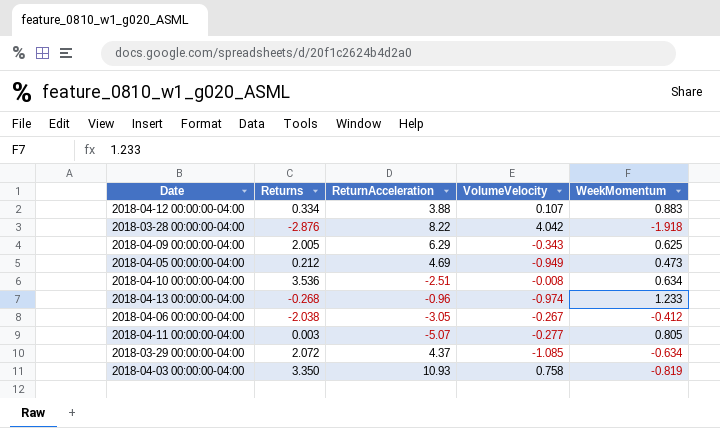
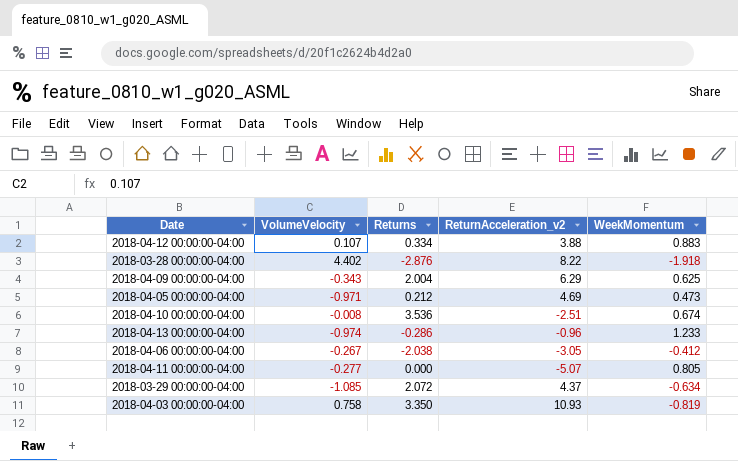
column VolumeVelocity | position: 4 -> 2
column name: ReturnAcceleration -> ReturnAcceleration_v2
2018-03-28 00:00:00-04:00 | VolumeVelocity: 4.042 -> 4.402
2018-04-09 00:00:00-04:00 | Returns: 2.005 -> 2.004
2018-04-05 00:00:00-04:00 | VolumeVelocity: -0.949 -> -0.971
2018-04-10 00:00:00-04:00 | WeekMomentum: 0.634 -> 0.674
2018-04-13 00:00:00-04:00 | Returns: -0.268 -> -0.286
2018-04-11 00:00:00-04:00 | Returns: 0.003 -> 0.000

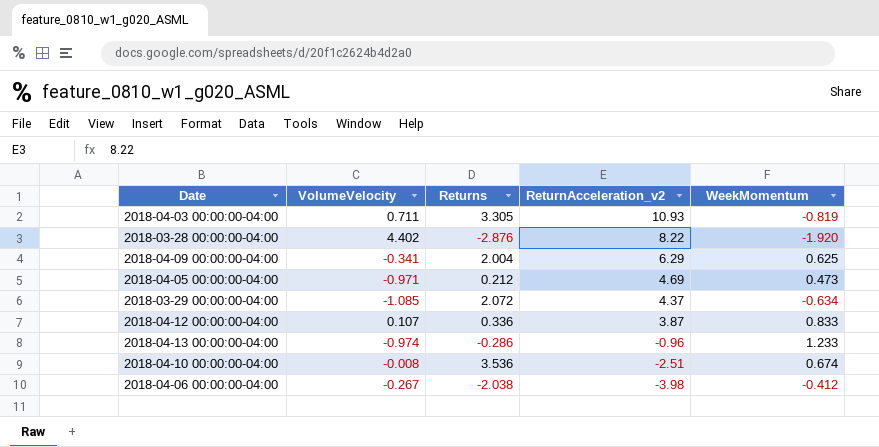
row order: none -> ReturnAcceleration_v2 descending
row 2018-04-11 00:00:00-04:00: -0.277 | 0.000 | -5.07 | 0.805 -> none
2018-04-03 00:00:00-04:00 | VolumeVelocity: 0.758 -> 0.711
2018-04-03 00:00:00-04:00 | Returns: 3.350 -> 3.305
2018-03-28 00:00:00-04:00 | WeekMomentum: -1.918 -> -1.920
2018-04-09 00:00:00-04:00 | VolumeVelocity: -0.343 -> -0.341
2018-04-12 00:00:00-04:00 | Returns: 0.334 -> 0.336
2018-04-12 00:00:00-04:00 | ReturnAcceleration_v2: 3.88 -> 3.87
2018-04-12 00:00:00-04:00 | WeekMomentum: 0.883 -> 0.833
2018-04-06 00:00:00-04:00 | ReturnAcceleration_v2: -3.05 -> -3.98

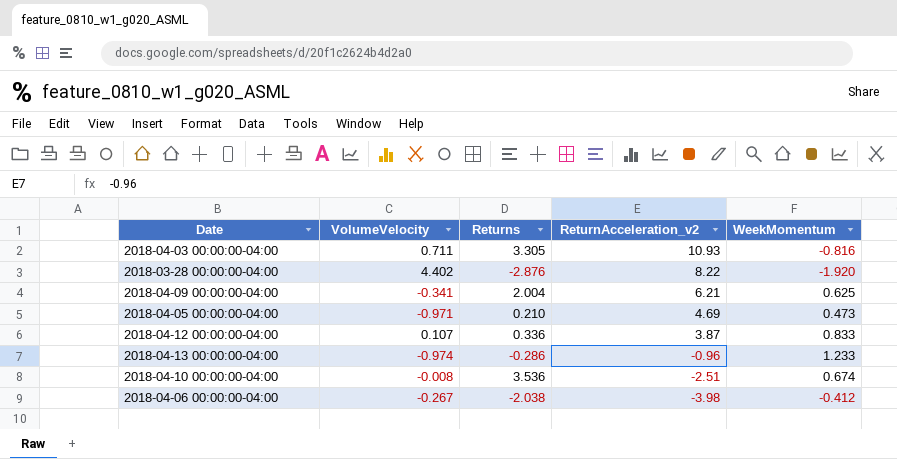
row 2018-03-29 00:00:00-04:00: -1.085 | 2.072 | 4.37 | -0.634 -> none
2018-04-03 00:00:00-04:00 | WeekMomentum: -0.819 -> -0.816
2018-04-09 00:00:00-04:00 | ReturnAcceleration_v2: 6.29 -> 6.21
2018-04-05 00:00:00-04:00 | Returns: 0.212 -> 0.210

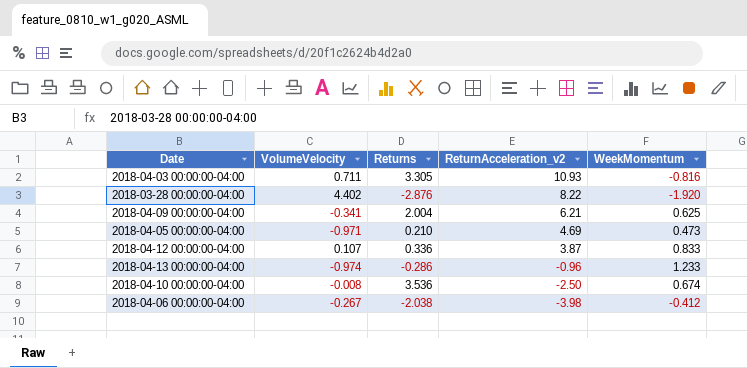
2018-04-10 00:00:00-04:00 | ReturnAcceleration_v2: -2.51 -> -2.50

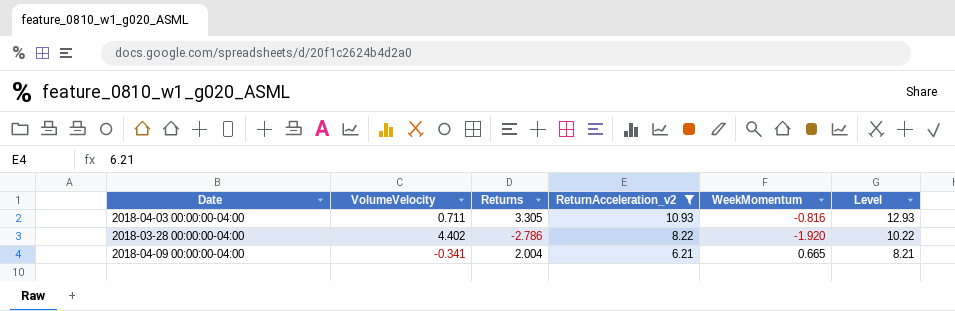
filter: none -> ReturnAcceleration_v2 >= 6.21
column Level | formula: none -> [ReturnAcceleration_v2] + 2
2018-03-28 00:00:00-04:00 | Returns: -2.876 -> -2.786
2018-04-09 00:00:00-04:00 | WeekMomentum: 0.625 -> 0.665

